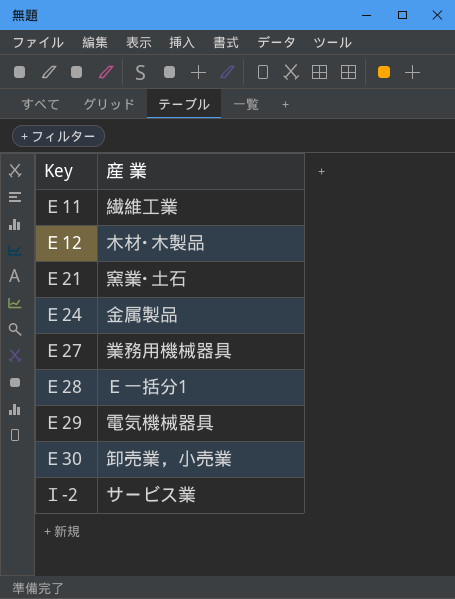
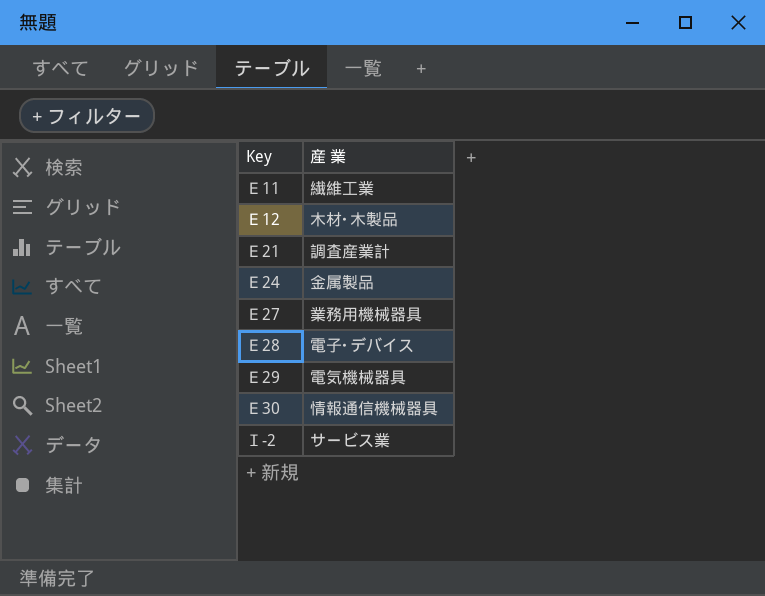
Ｅ21 | 産 業: 窯業･土石 -> 調査産業計
Ｅ28 | 産 業: Ｅ一括分1 -> 電子･デバイス
Ｅ30 | 産 業: 卸売業，小売業 -> 情報通信機械器具

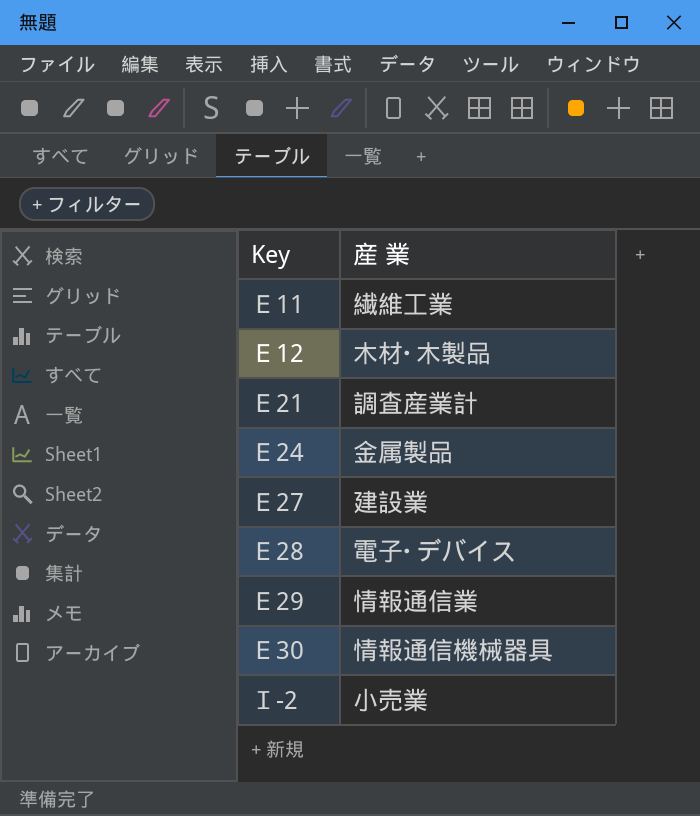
Ｅ27 | 産 業: 業務用機械器具 -> 建設業
Ｅ29 | 産 業: 電気機械器具 -> 情報通信業
Ｉ-2 | 産 業: サービス業 -> 小売業

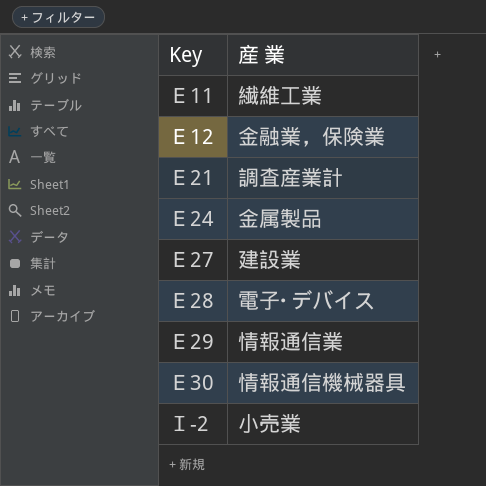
Ｅ12 | 産 業: 木材･木製品 -> 金融業，保険業

